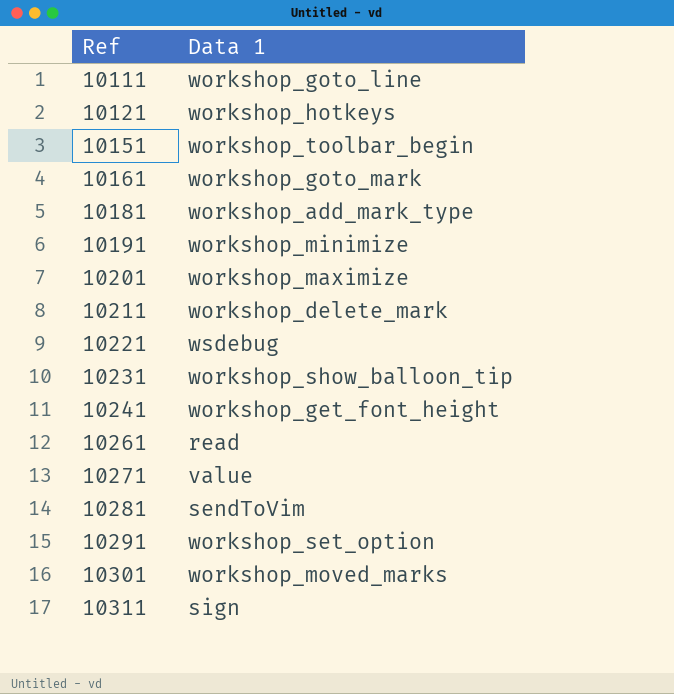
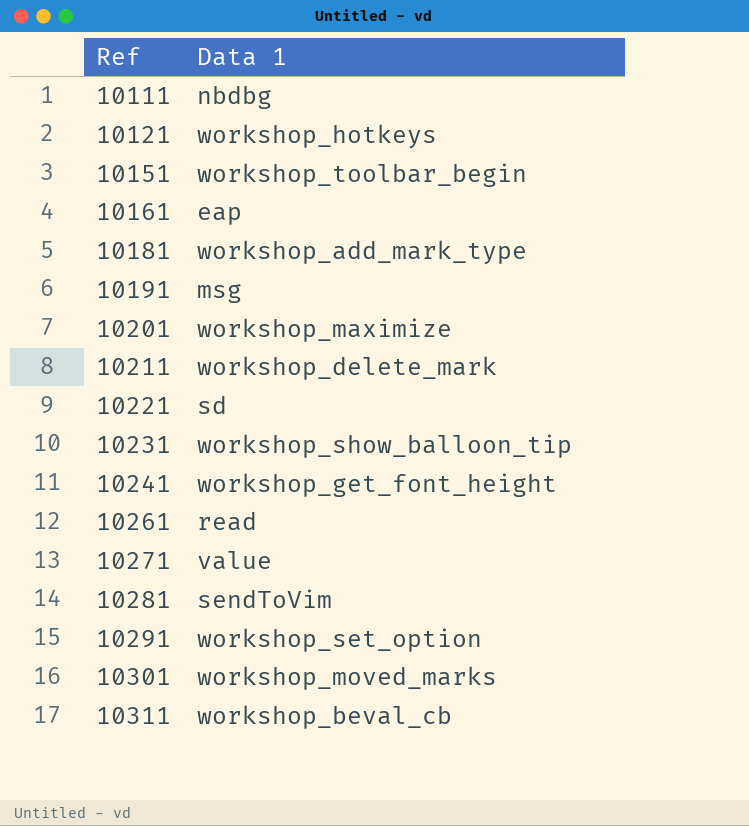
10111 | Data 1: workshop_goto_line -> nbdbg
10161 | Data 1: workshop_goto_mark -> eap
10191 | Data 1: workshop_minimize -> msg
10221 | Data 1: wsdebug -> sd
10311 | Data 1: sign -> workshop_beval_cb

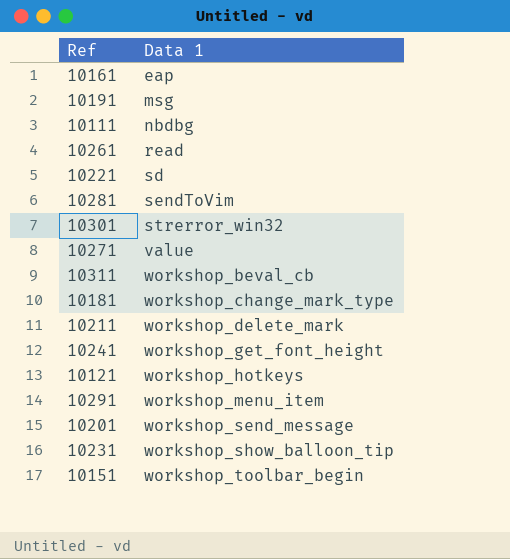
row order: Ref ascending -> Data 1 ascending
10301 | Data 1: workshop_moved_marks -> strerror_win32
10181 | Data 1: workshop_add_mark_type -> workshop_change_mark_type
10291 | Data 1: workshop_set_option -> workshop_menu_item
10201 | Data 1: workshop_maximize -> workshop_send_message

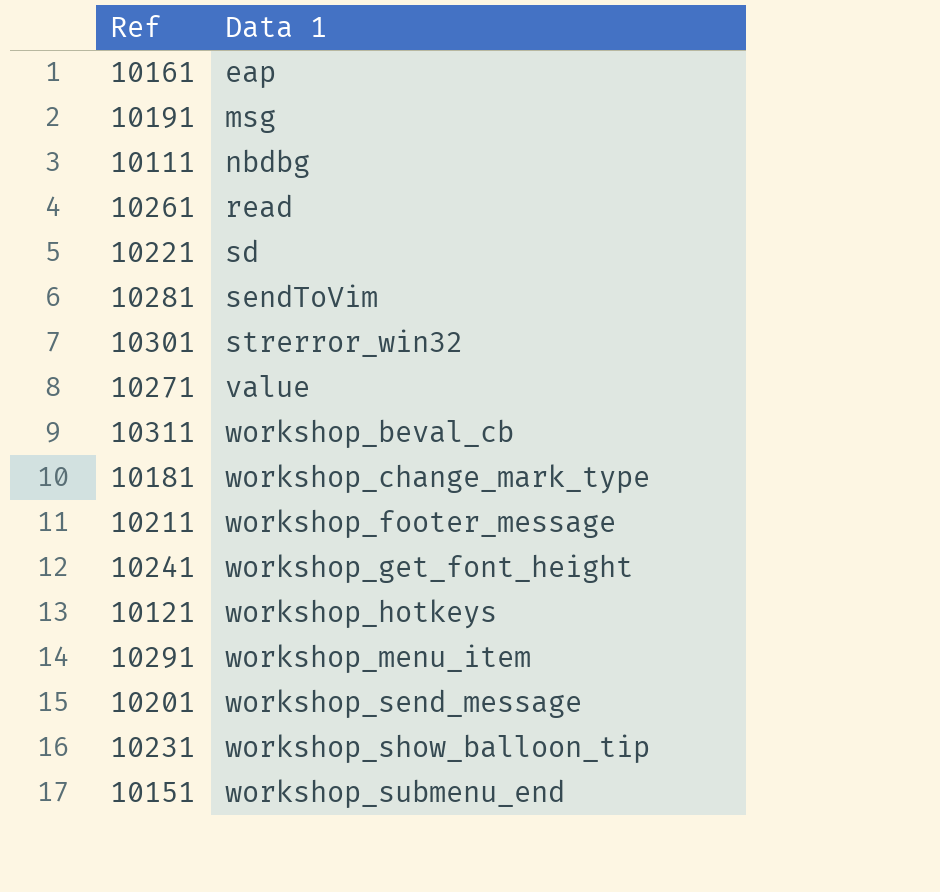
10211 | Data 1: workshop_delete_mark -> workshop_footer_message
10151 | Data 1: workshop_toolbar_begin -> workshop_submenu_end

